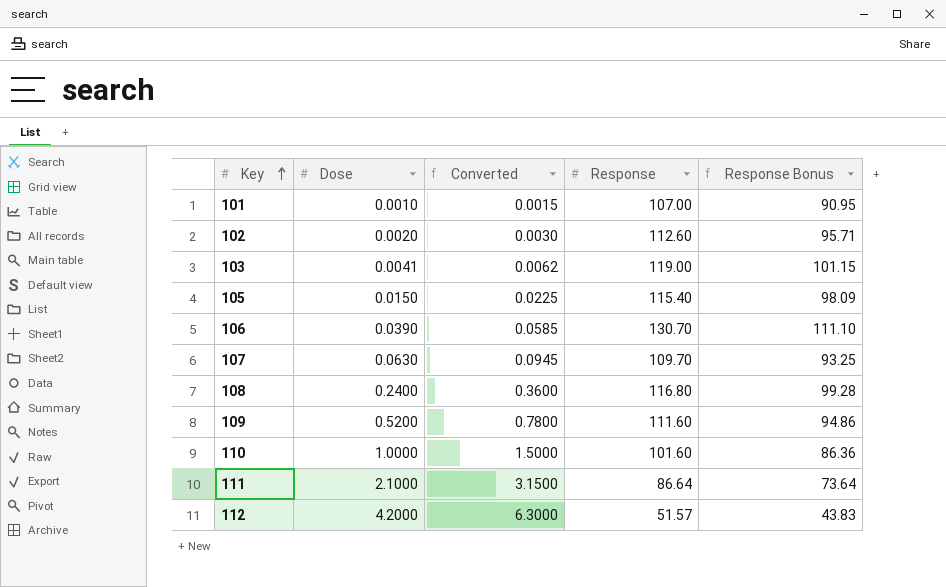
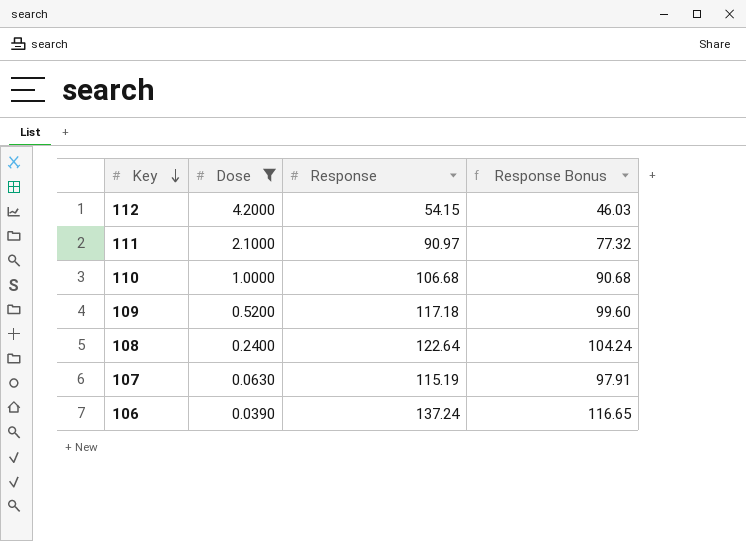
filter: none -> Dose >= 0.0390
row order: Key ascending -> Key descending
column Converted | formula: [Dose] * 1.5 -> none
112 | Response: 51.57 -> 54.15
112 | Response Bonus: 43.83 -> 46.03
111 | Response: 86.64 -> 90.97
111 | Response Bonus: 73.64 -> 77.32
110 | Response: 101.60 -> 106.68
110 | Response Bonus: 86.36 -> 90.68
109 | Response: 111.60 -> 117.18
109 | Response Bonus: 94.86 -> 99.60
108 | Response: 116.80 -> 122.64
108 | Response Bonus: 99.28 -> 104.24
107 | Response: 109.70 -> 115.19
107 | Response Bonus: 93.25 -> 97.91
106 | Response: 130.70 -> 137.24
106 | Response Bonus: 111.10 -> 116.65

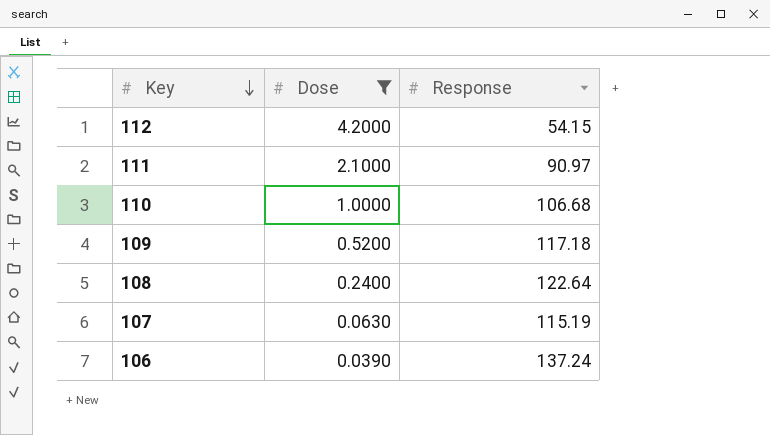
column Response Bonus | formula: [Response] * 0.85 -> none

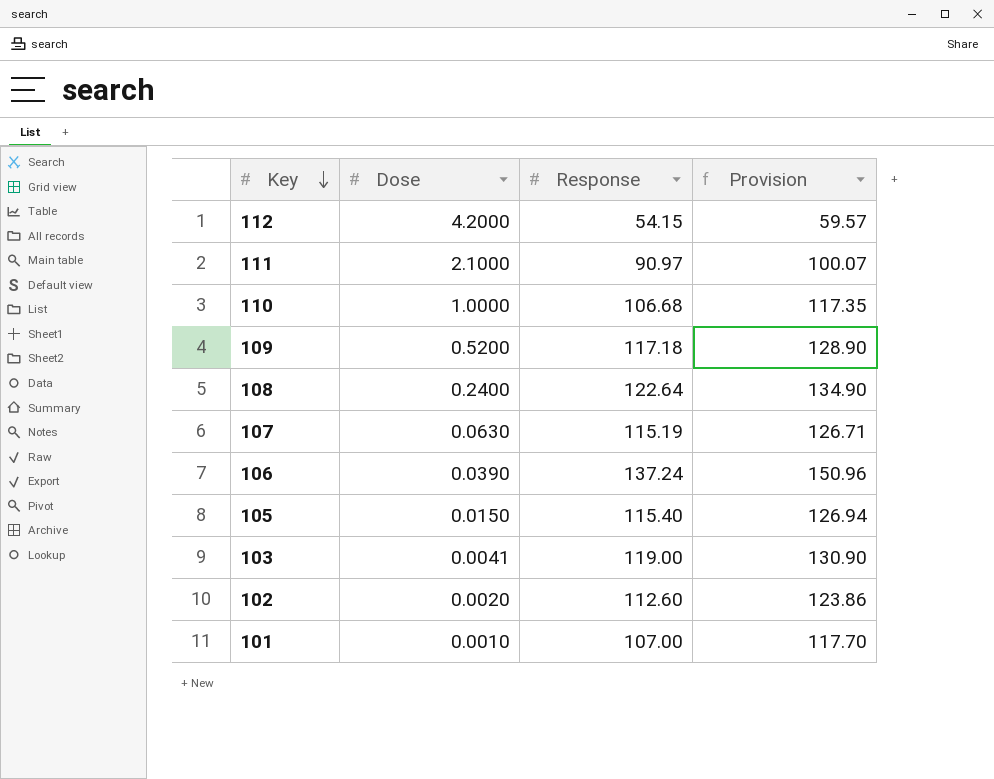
filter: Dose >= 0.0390 -> none
column Provision | formula: none -> [Response] * 1.1

